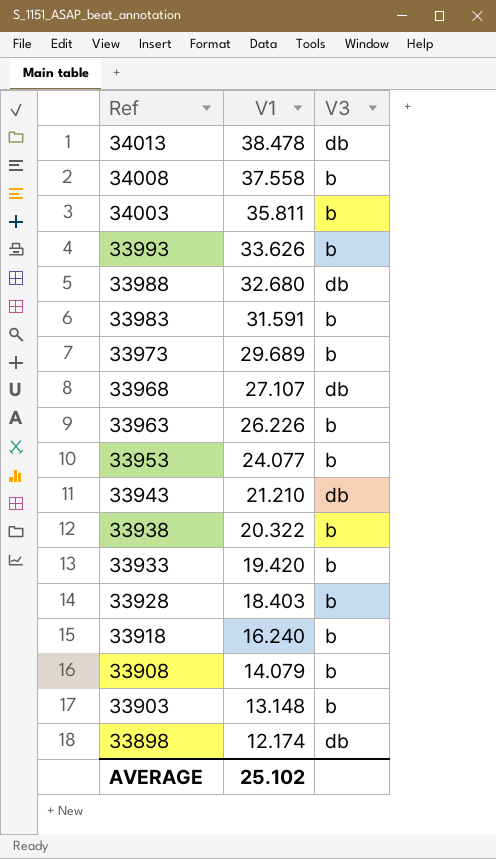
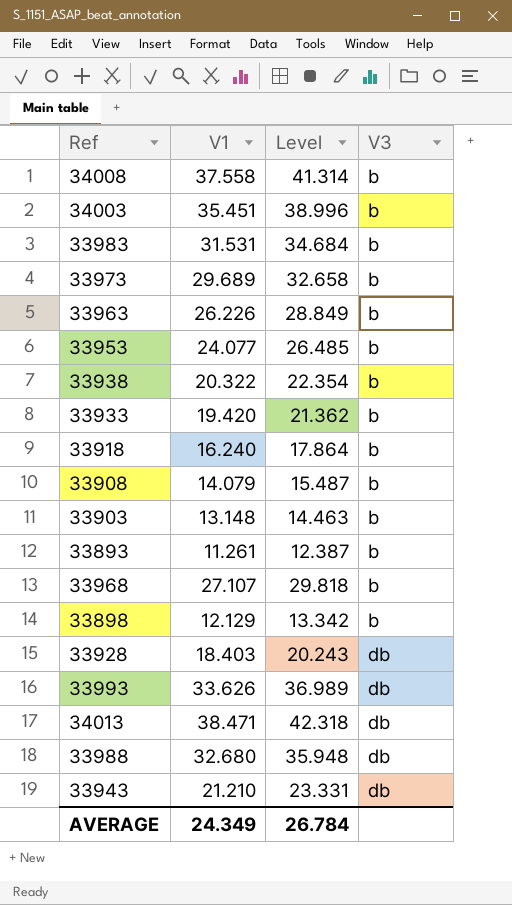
row order: Ref descending -> V3 ascending
column Level | formula: none -> [V1] * 1.1
34003 | V1: 35.811 -> 35.451
33983 | V1: 31.591 -> 31.531
row 33893: none -> 11.261 | 12.387 | b
33968 | V3: db -> b
33898 | V1: 12.174 -> 12.129
33898 | V3: db -> b
33928 | V3: b -> db
33993 | V3: b -> db
34013 | V1: 38.478 -> 38.471
AVERAGE | V1: 25.102 -> 24.349

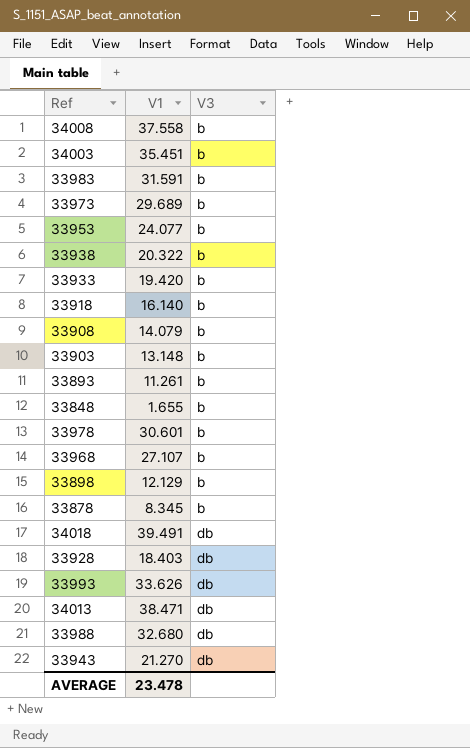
column Level | formula: [V1] * 1.1 -> none
row 33963: 26.226 | 28.849 | b -> none
33983 | V1: 31.531 -> 31.591
33918 | V1: 16.240 -> 16.140
row 33848: none -> 1.655 | b
row 33978: none -> 30.601 | b
row 33878: none -> 8.345 | b
row 34018: none -> 39.491 | db
33943 | V1: 21.210 -> 21.270
AVERAGE | V1: 24.349 -> 23.478

